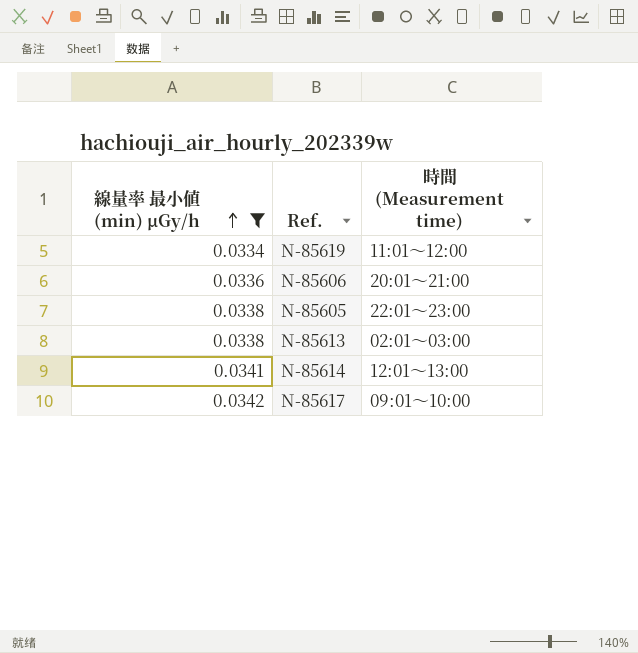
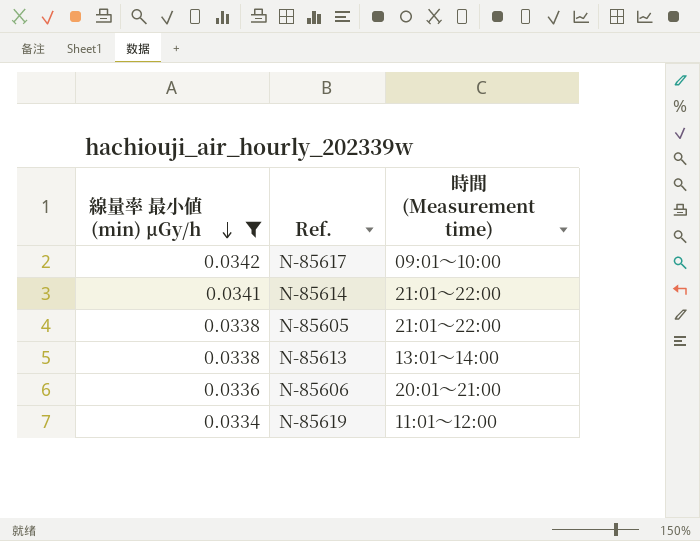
row order: 線量率 最小値 (min) μGy/h ascending -> 線量率 最小値 (min) μGy/h descending
N-85614 | 時間 (Measurement time): 12:01～13:00 -> 21:01～22:00
N-85605 | 時間 (Measurement time): 22:01～23:00 -> 21:01～22:00
N-85613 | 時間 (Measurement time): 02:01～03:00 -> 13:01～14:00

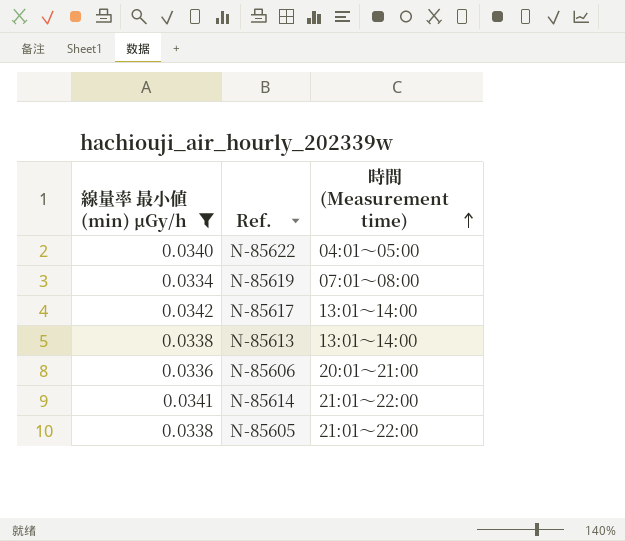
row order: 線量率 最小値 (min) μGy/h descending -> 時間 (Measurement time) ascending
row N-85622: none -> 0.0340 | 04:01～05:00
N-85619 | 時間 (Measurement time): 11:01～12:00 -> 07:01～08:00
N-85617 | 時間 (Measurement time): 09:01～10:00 -> 13:01～14:00

